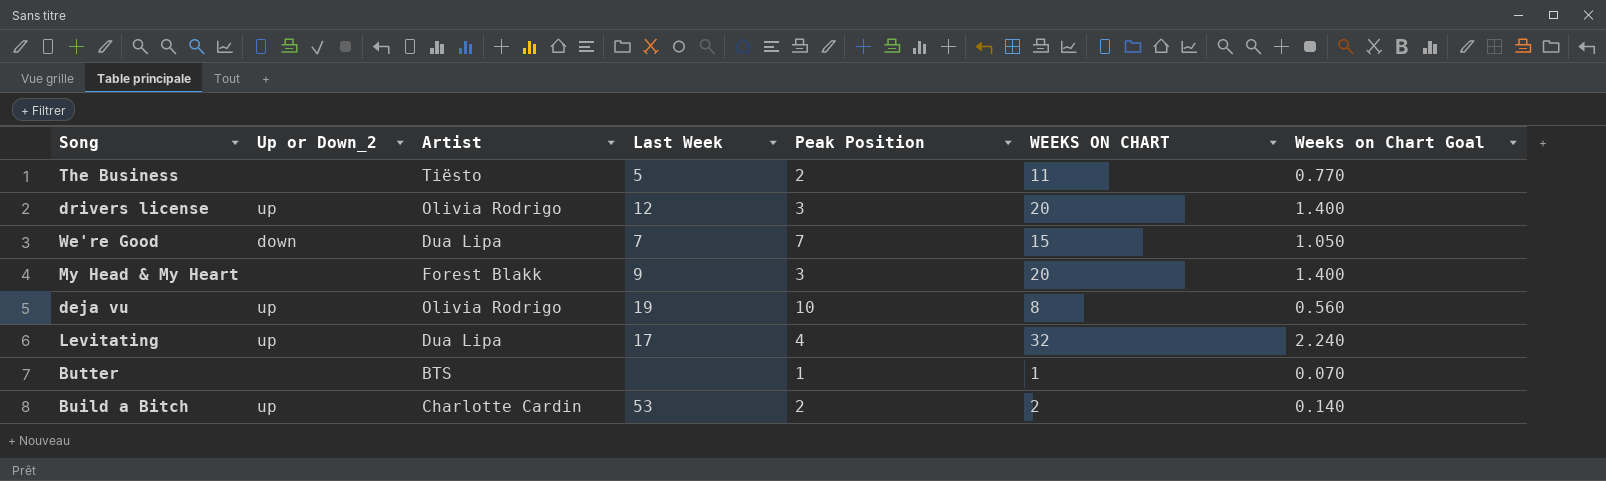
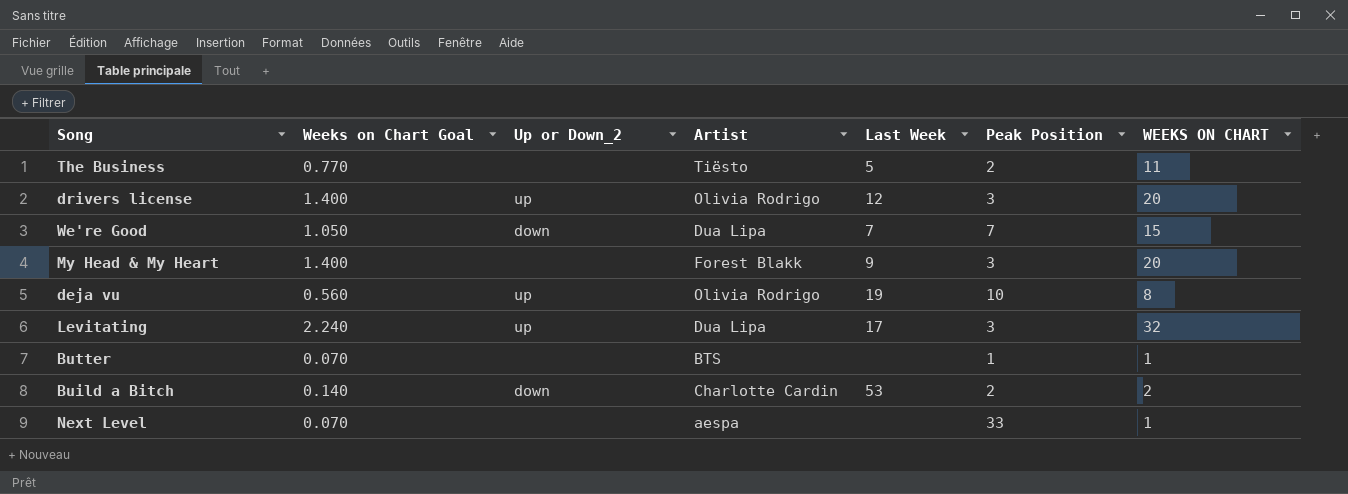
column Weeks on Chart Goal | position: 7 -> 2
Levitating | Peak Position: 4 -> 3
Build a Bitch | Up or Down_2: up -> down
row Next Level: none -> 0.070 | none | aespa | none | 33 | 1

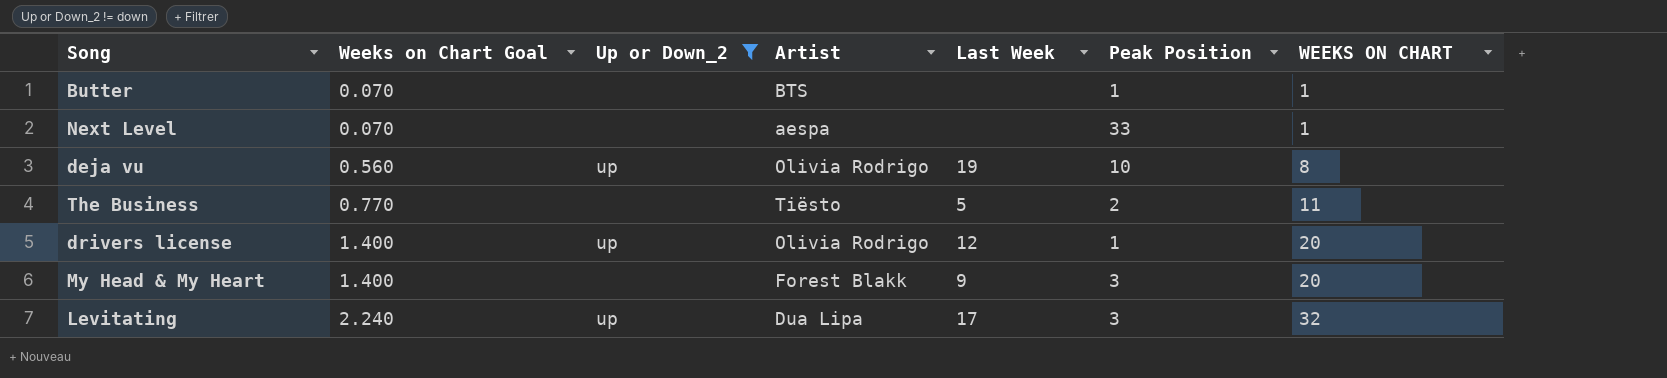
filter: none -> Up or Down_2 != down
row order: none -> Weeks on Chart Goal ascending
drivers license | Peak Position: 3 -> 1

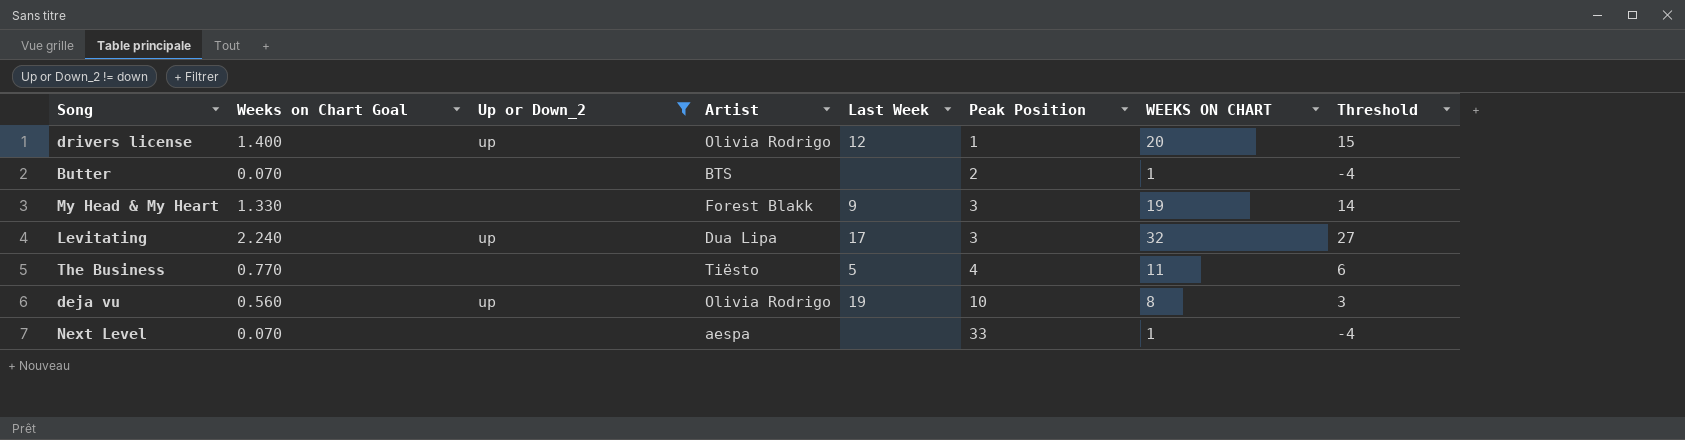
row order: Weeks on Chart Goal ascending -> Peak Position ascending
column Threshold | formula: none -> [WEEKS ON CHART] - 5
Butter | Peak Position: 1 -> 2
My Head & My Heart | Weeks on Chart Goal: 1.400 -> 1.330
My Head & My Heart | WEEKS ON CHART: 20 -> 19
The Business | Peak Position: 2 -> 4

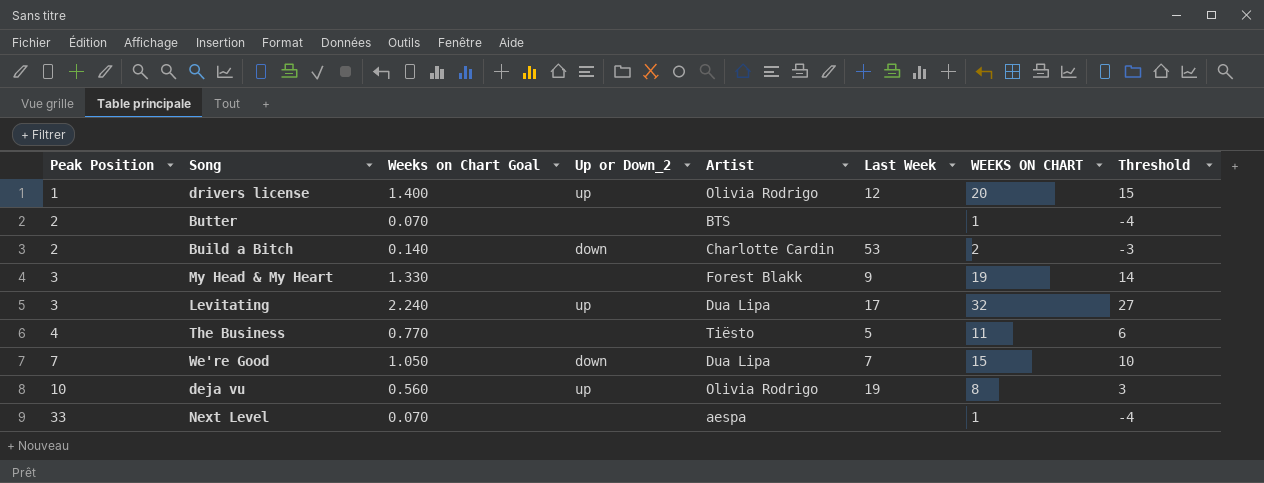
filter: Up or Down_2 != down -> none
column Peak Position | position: 6 -> 1

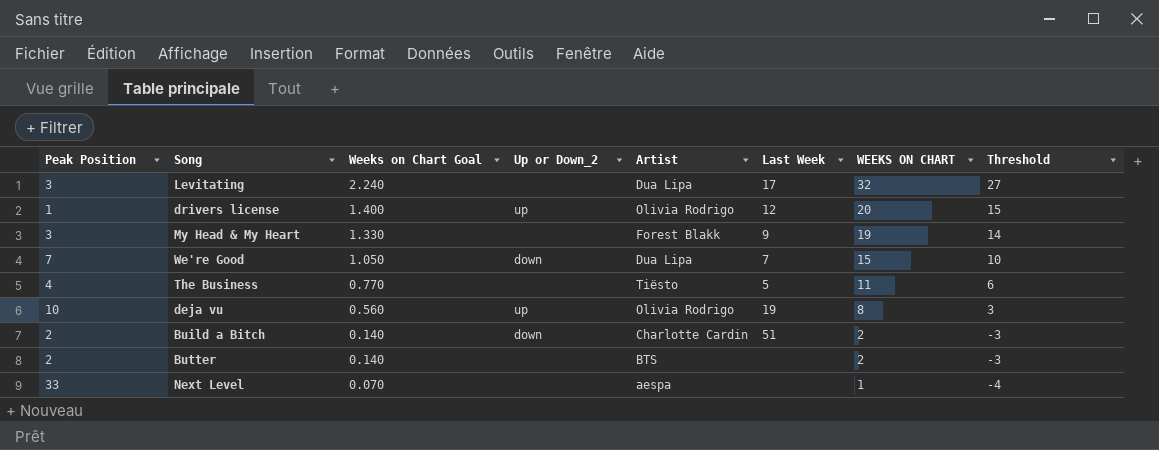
row order: Peak Position ascending -> Weeks on Chart Goal descending
Levitating | Up or Down_2: up -> none
Build a Bitch | Last Week: 53 -> 51
Butter | Weeks on Chart Goal: 0.070 -> 0.140
Butter | WEEKS ON CHART: 1 -> 2
Butter | Threshold: -4 -> -3

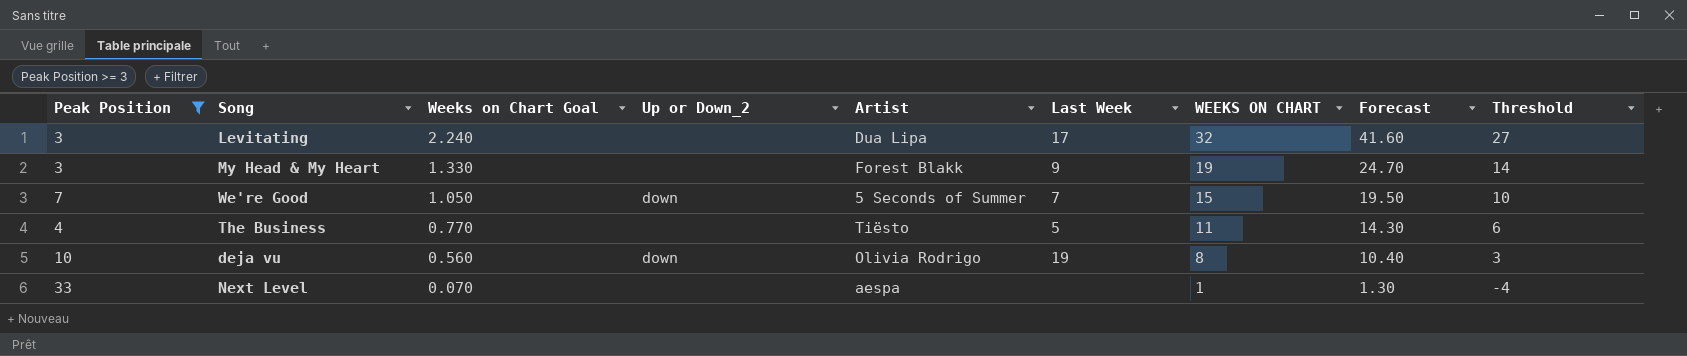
filter: none -> Peak Position >= 3
column Forecast | formula: none -> [WEEKS ON CHART] * 1.3
We're Good | Artist: Dua Lipa -> 5 Seconds of Summer
deja vu | Up or Down_2: up -> down

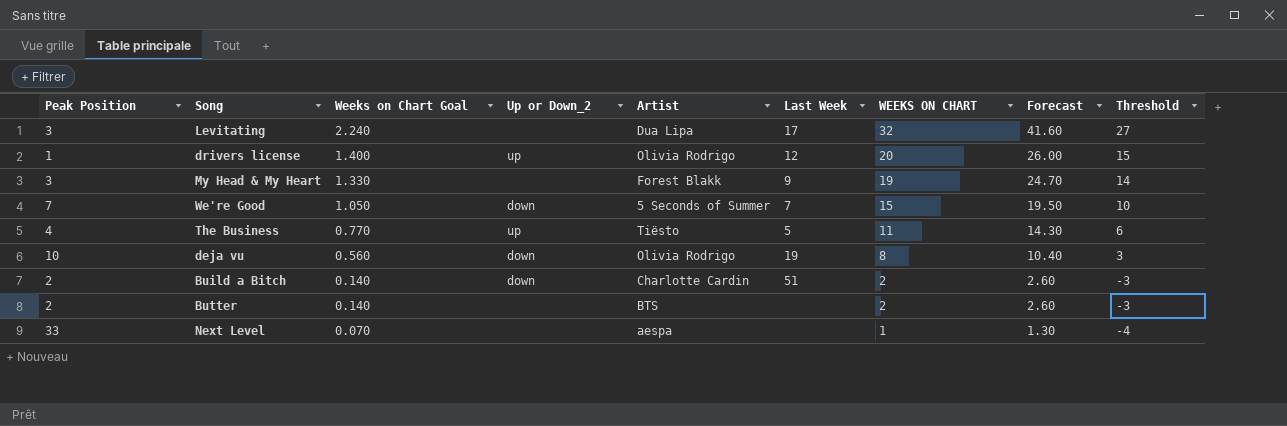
filter: Peak Position >= 3 -> none
The Business | Up or Down_2: none -> up

